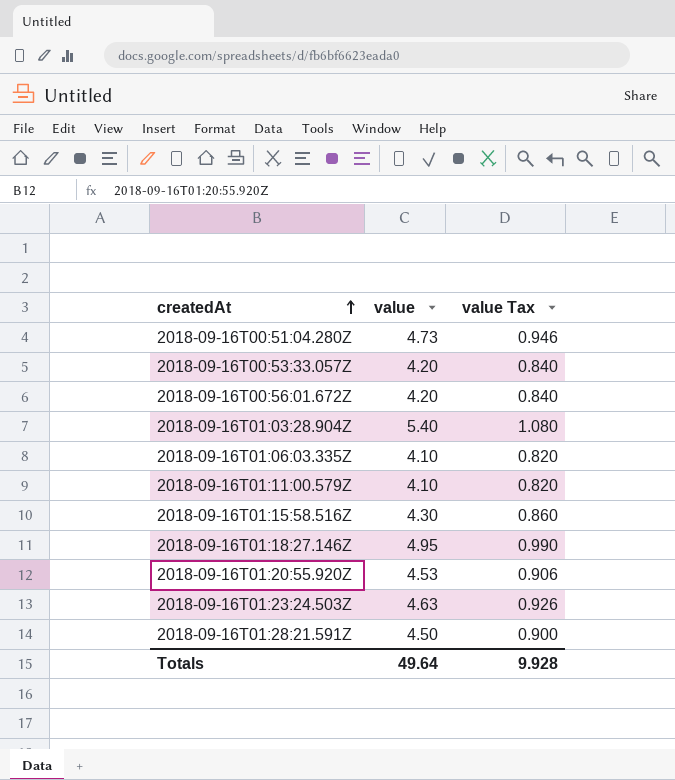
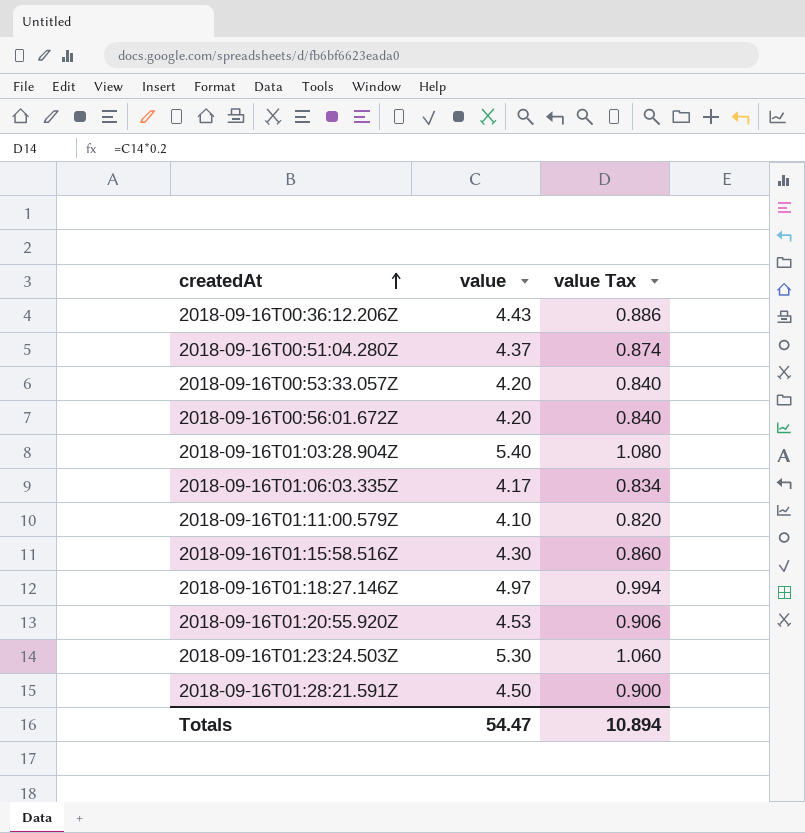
row 2018-09-16T00:36:12.206Z: none -> 4.43 | 0.886
2018-09-16T00:51:04.280Z | value: 4.73 -> 4.37
2018-09-16T00:51:04.280Z | value Tax: 0.946 -> 0.874
2018-09-16T01:06:03.335Z | value: 4.10 -> 4.17
2018-09-16T01:06:03.335Z | value Tax: 0.820 -> 0.834
2018-09-16T01:18:27.146Z | value: 4.95 -> 4.97
2018-09-16T01:18:27.146Z | value Tax: 0.990 -> 0.994
2018-09-16T01:23:24.503Z | value: 4.63 -> 5.30
2018-09-16T01:23:24.503Z | value Tax: 0.926 -> 1.060
Totals | value: 49.64 -> 54.47
Totals | value Tax: 9.928 -> 10.894

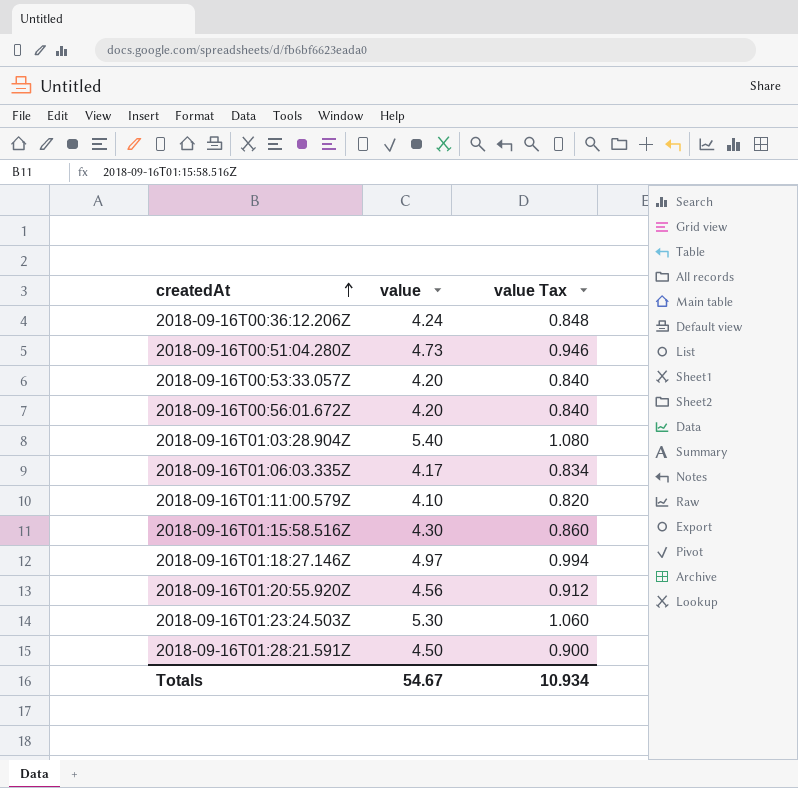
2018-09-16T00:36:12.206Z | value: 4.43 -> 4.24
2018-09-16T00:36:12.206Z | value Tax: 0.886 -> 0.848
2018-09-16T00:51:04.280Z | value: 4.37 -> 4.73
2018-09-16T00:51:04.280Z | value Tax: 0.874 -> 0.946
2018-09-16T01:20:55.920Z | value: 4.53 -> 4.56
2018-09-16T01:20:55.920Z | value Tax: 0.906 -> 0.912
Totals | value: 54.47 -> 54.67
Totals | value Tax: 10.894 -> 10.934

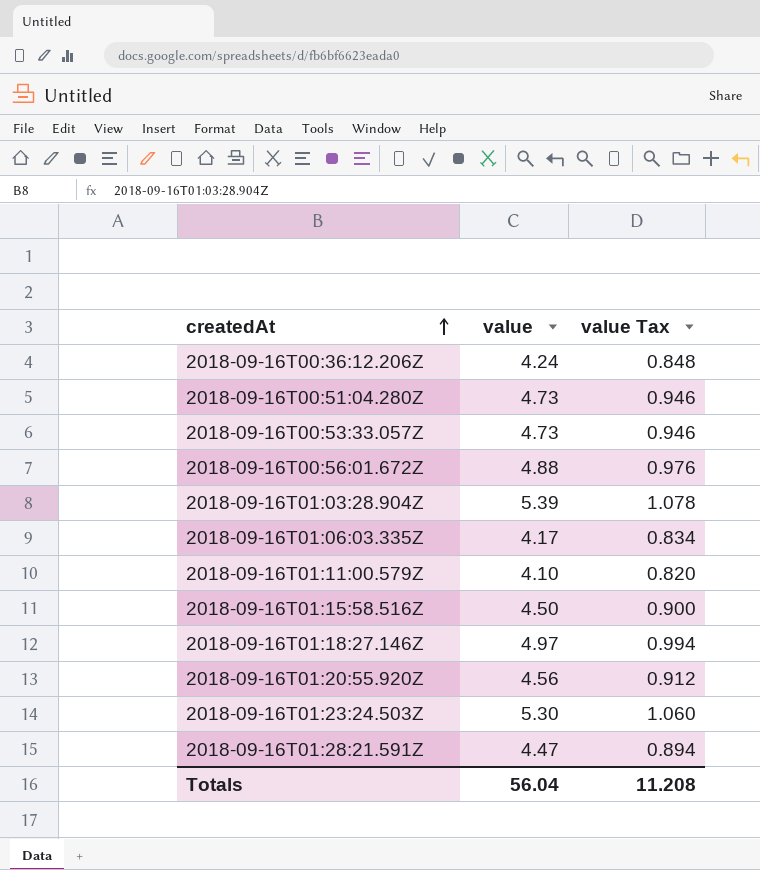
2018-09-16T00:53:33.057Z | value: 4.20 -> 4.73
2018-09-16T00:53:33.057Z | value Tax: 0.840 -> 0.946
2018-09-16T00:56:01.672Z | value: 4.20 -> 4.88
2018-09-16T00:56:01.672Z | value Tax: 0.840 -> 0.976
2018-09-16T01:03:28.904Z | value: 5.40 -> 5.39
2018-09-16T01:03:28.904Z | value Tax: 1.080 -> 1.078
2018-09-16T01:15:58.516Z | value: 4.30 -> 4.50
2018-09-16T01:15:58.516Z | value Tax: 0.860 -> 0.900
2018-09-16T01:28:21.591Z | value: 4.50 -> 4.47
2018-09-16T01:28:21.591Z | value Tax: 0.900 -> 0.894
Totals | value: 54.67 -> 56.04
Totals | value Tax: 10.934 -> 11.208

